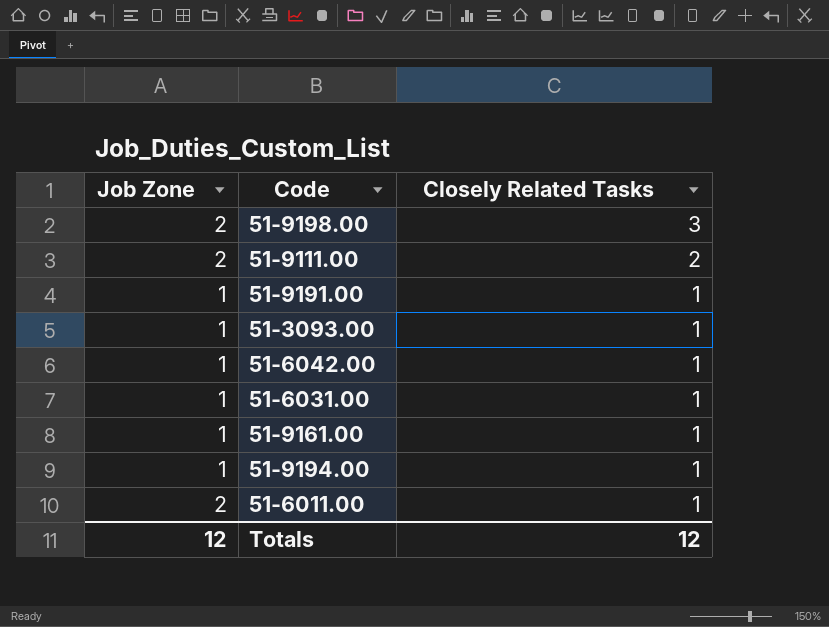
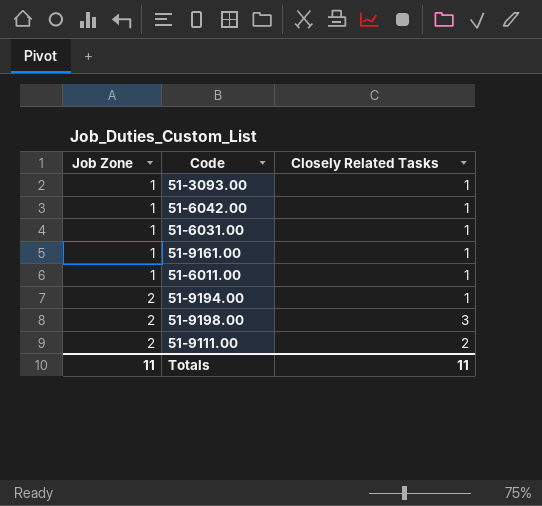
row order: Closely Related Tasks descending -> Job Zone ascending
row 51-9191.00: 1 | 1 -> none
51-6011.00 | Job Zone: 2 -> 1
51-9194.00 | Job Zone: 1 -> 2
Totals | Job Zone: 12 -> 11
Totals | Closely Related Tasks: 12 -> 11

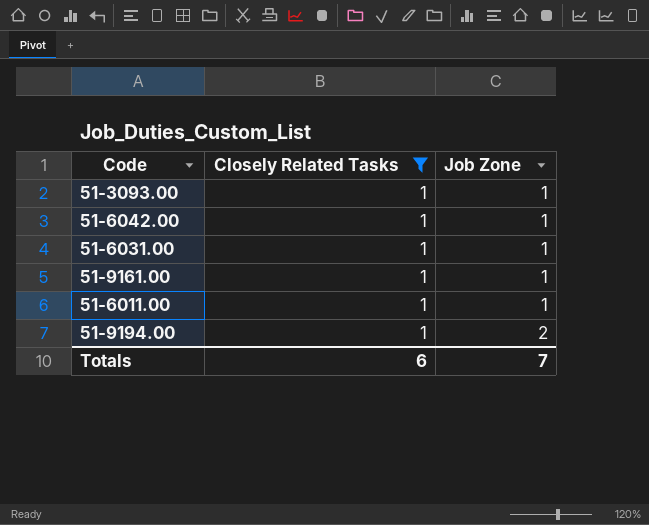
filter: none -> Closely Related Tasks = 1
column Job Zone | position: 1 -> 3
Totals | Closely Related Tasks: 11 -> 6
Totals | Job Zone: 11 -> 7

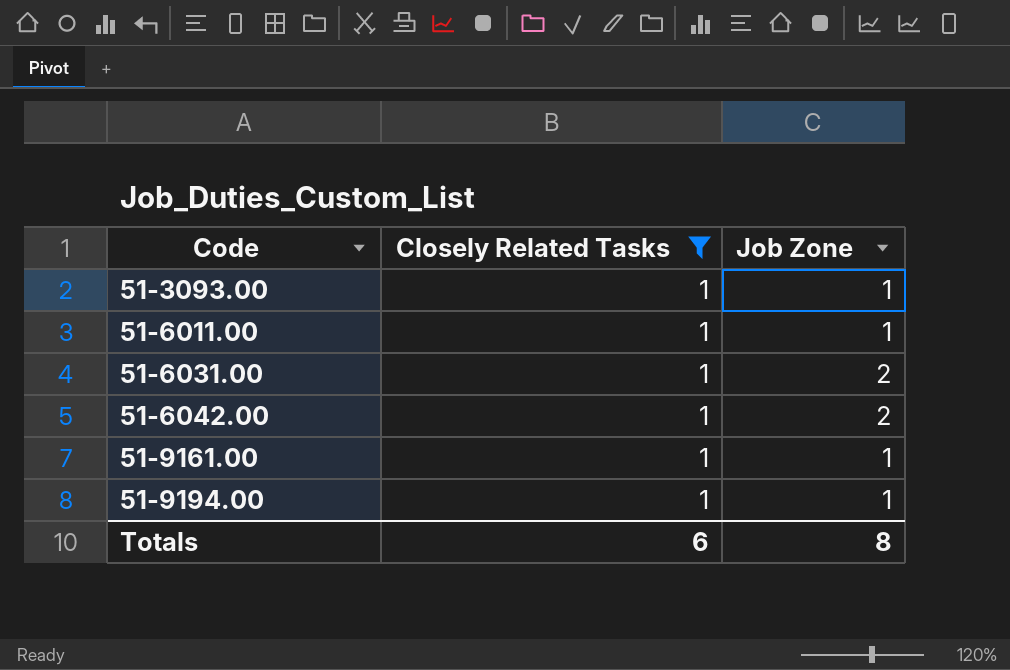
row order: Job Zone ascending -> Code ascending
51-6031.00 | Job Zone: 1 -> 2
51-6042.00 | Job Zone: 1 -> 2
51-9194.00 | Job Zone: 2 -> 1
Totals | Job Zone: 7 -> 8

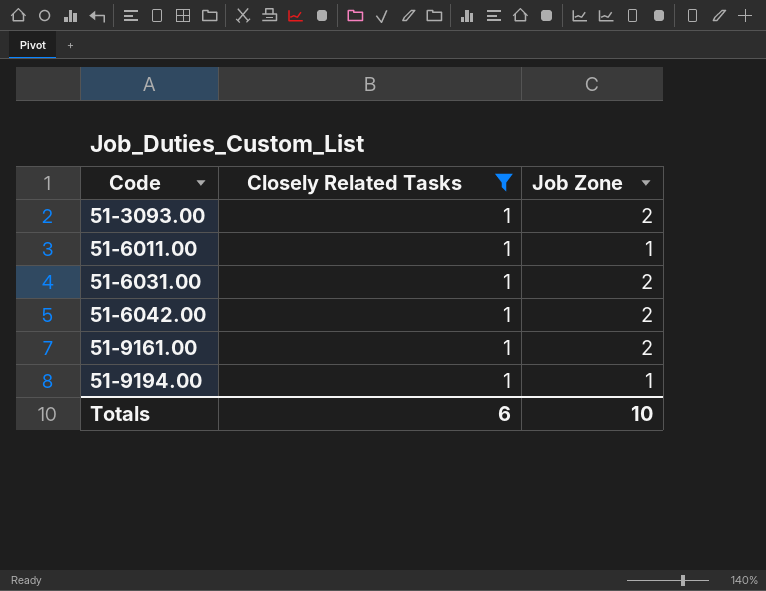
51-3093.00 | Job Zone: 1 -> 2
51-9161.00 | Job Zone: 1 -> 2
Totals | Job Zone: 8 -> 10

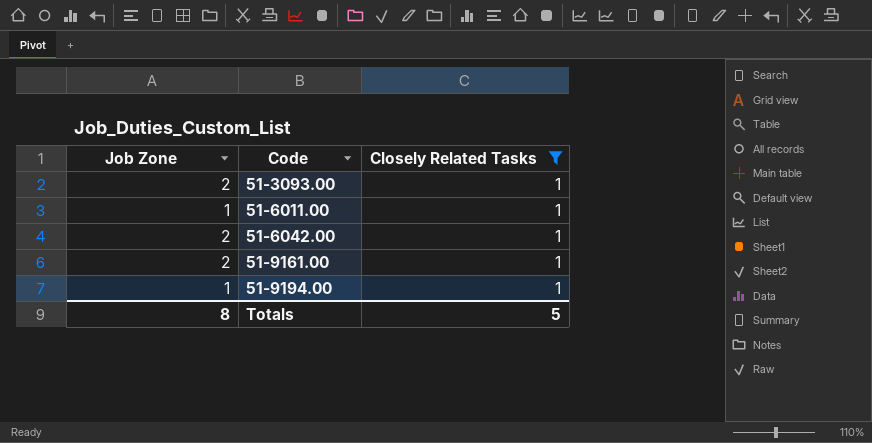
column Job Zone | position: 3 -> 1
row 51-6031.00: 1 | 2 -> none
Totals | Job Zone: 10 -> 8
Totals | Closely Related Tasks: 6 -> 5

